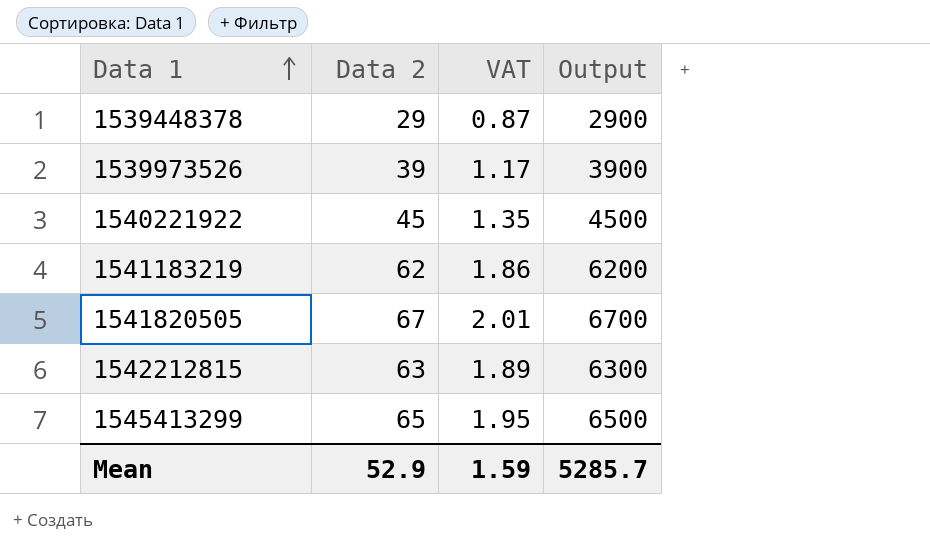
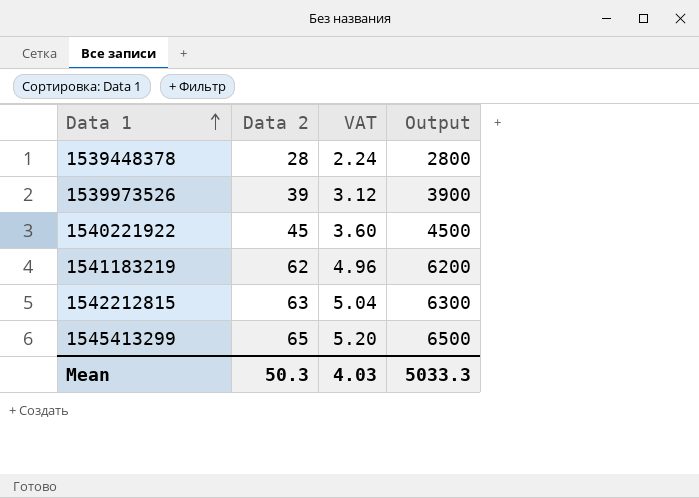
column VAT | formula: [Data 2] * 0.03 -> [Data 2] * 0.08
row 1541820505: 67 | 2.01 | 6700 -> none
1539448378 | Data 2: 29 -> 28
1539448378 | Output: 2900 -> 2800
Mean | Data 2: 52.9 -> 50.3
Mean | VAT: 1.59 -> 4.03
Mean | Output: 5285.7 -> 5033.3

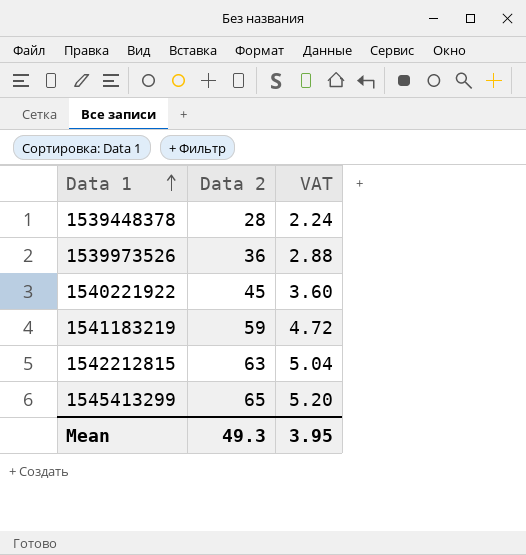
column Output | formula: [Data 2] * 100 -> none
1539973526 | Data 2: 39 -> 36
1539973526 | VAT: 3.12 -> 2.88
1541183219 | Data 2: 62 -> 59
1541183219 | VAT: 4.96 -> 4.72
Mean | Data 2: 50.3 -> 49.3
Mean | VAT: 4.03 -> 3.95

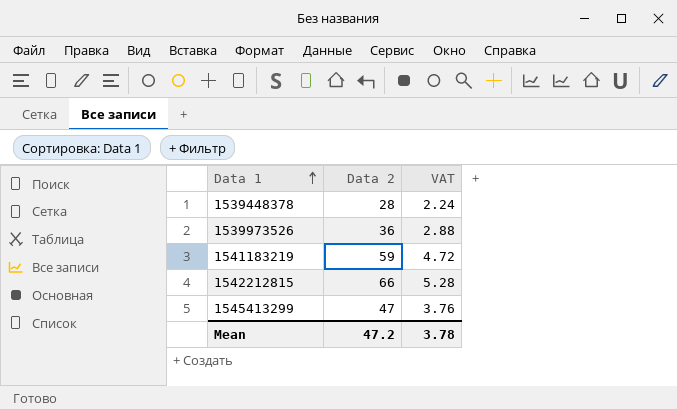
row 1540221922: 45 | 3.60 -> none
1542212815 | Data 2: 63 -> 66
1542212815 | VAT: 5.04 -> 5.28
1545413299 | Data 2: 65 -> 47
1545413299 | VAT: 5.20 -> 3.76
Mean | Data 2: 49.3 -> 47.2
Mean | VAT: 3.95 -> 3.78

